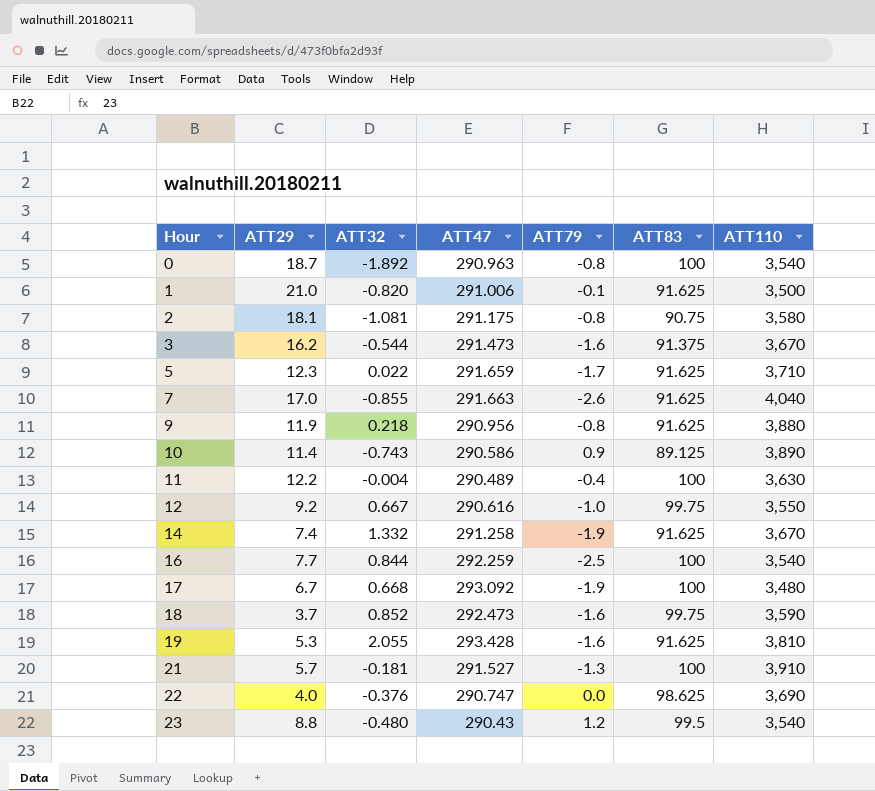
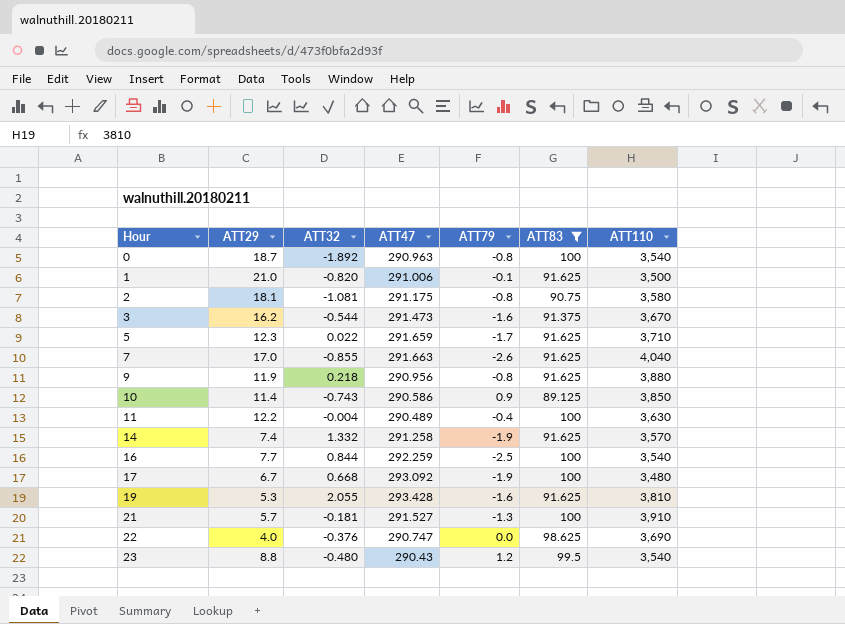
filter: none -> ATT83 != 99.75
10 | ATT110: 3,890 -> 3,850
14 | ATT110: 3,670 -> 3,570

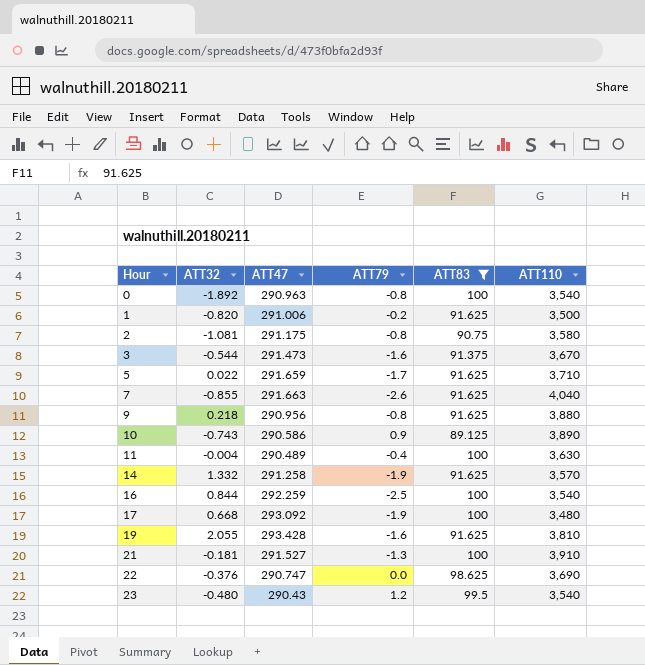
column ATT29 | position: 2 -> none
1 | ATT79: -0.1 -> -0.2
10 | ATT110: 3,850 -> 3,890

